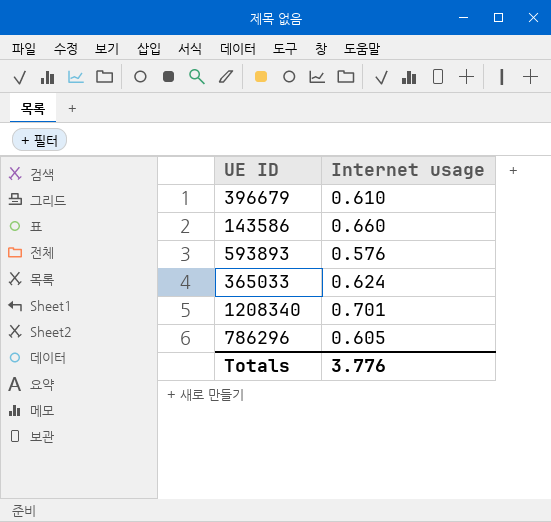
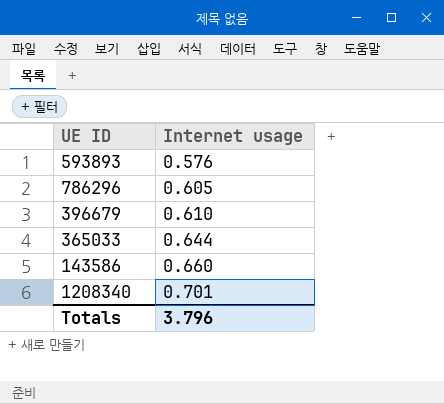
row order: none -> Internet usage ascending
365033 | Internet usage: 0.624 -> 0.644
Totals | Internet usage: 3.776 -> 3.796

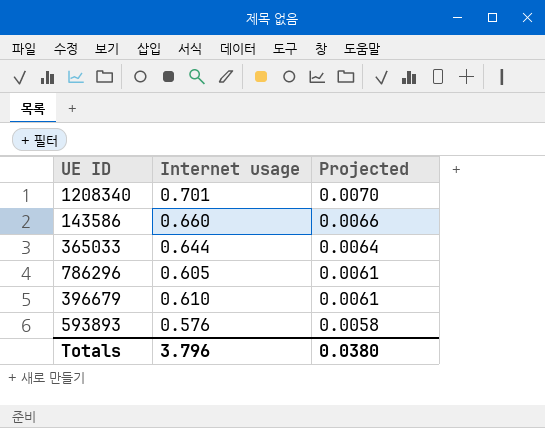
row order: Internet usage ascending -> Projected descending
column Projected | formula: none -> [Internet usage] * 0.01

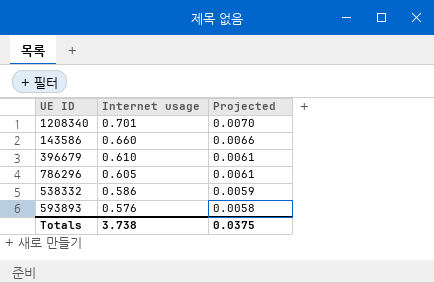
row order: Projected descending -> Internet usage descending
row 365033: 0.644 | 0.0064 -> none
row 538332: none -> 0.586 | 0.0059
Totals | Internet usage: 3.796 -> 3.738
Totals | Projected: 0.0380 -> 0.0375

